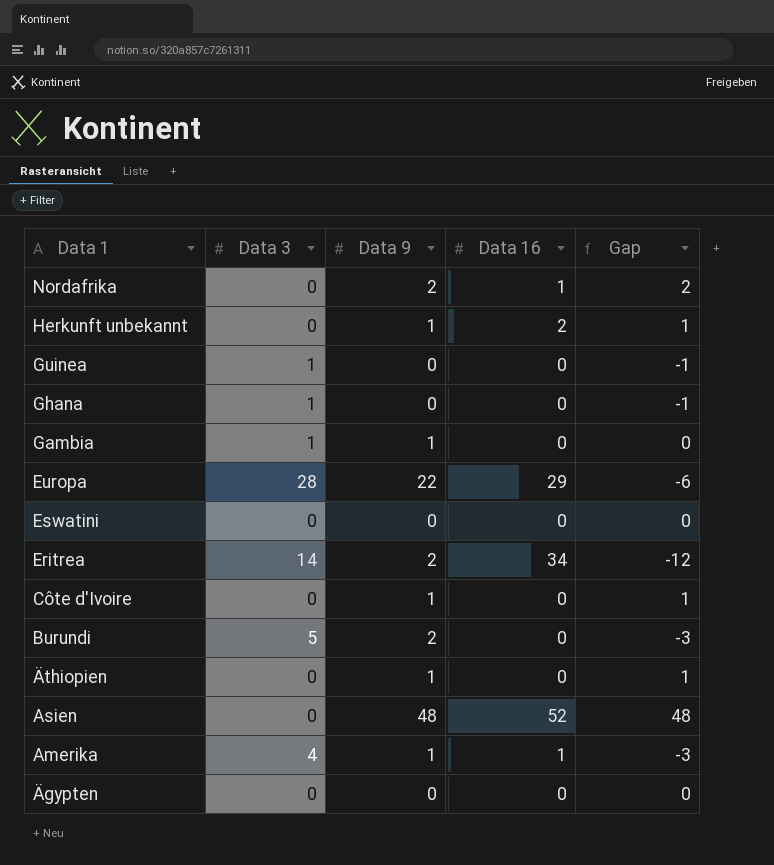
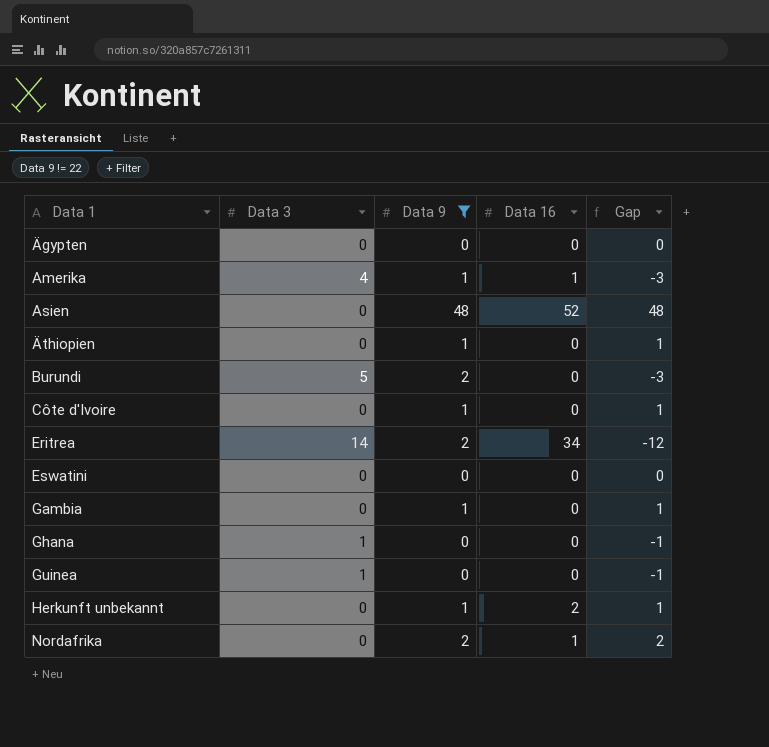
filter: none -> Data 9 != 22
row order: Data 1 descending -> Data 1 ascending
Gambia | Data 3: 1 -> 0
Gambia | Gap: 0 -> 1

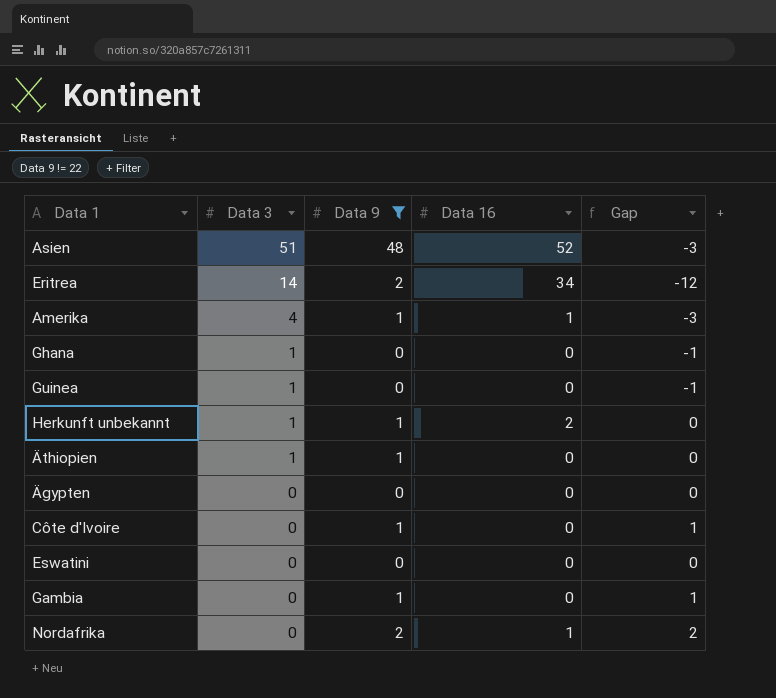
row order: Data 1 ascending -> Data 3 descending
row Burundi: 5 | 2 | 0 | -3 -> none
Asien | Data 3: 0 -> 51
Asien | Gap: 48 -> -3
Herkunft unbekannt | Data 3: 0 -> 1
Herkunft unbekannt | Gap: 1 -> 0
Äthiopien | Data 3: 0 -> 1
Äthiopien | Gap: 1 -> 0

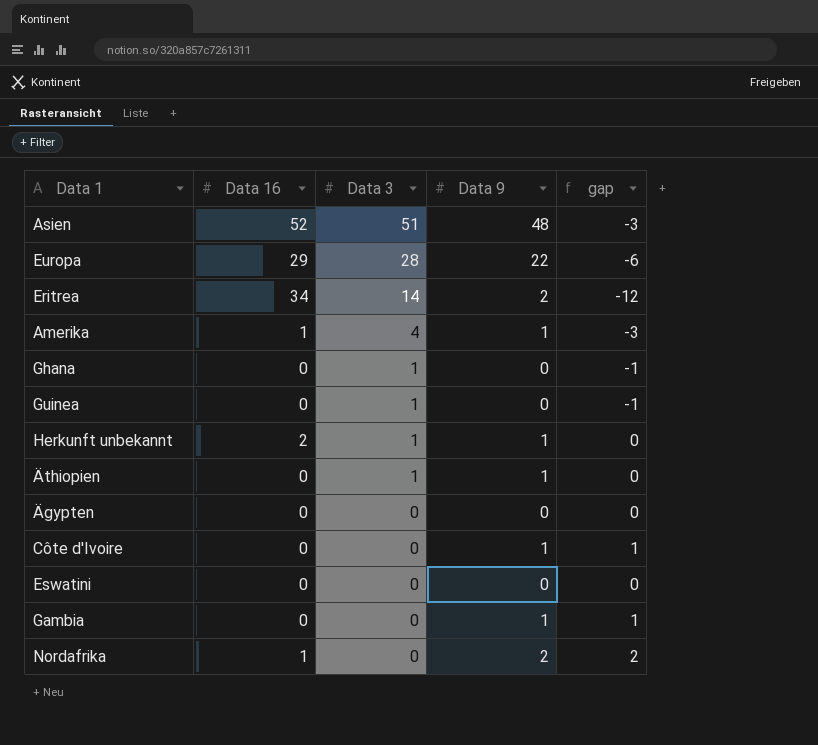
filter: Data 9 != 22 -> none
column Data 16 | position: 4 -> 2
column name: Gap -> gap

